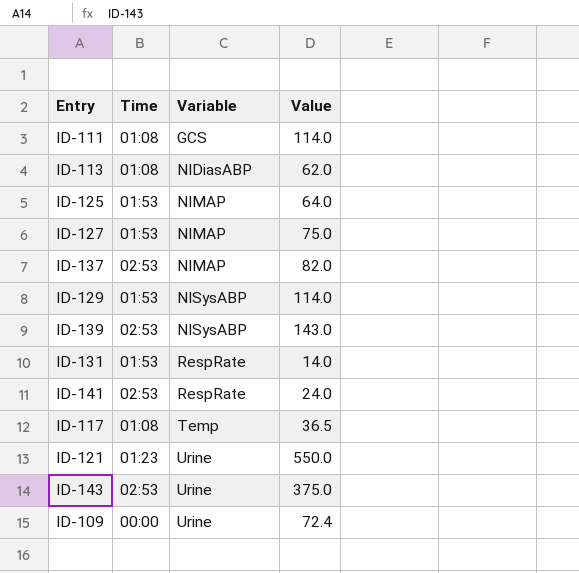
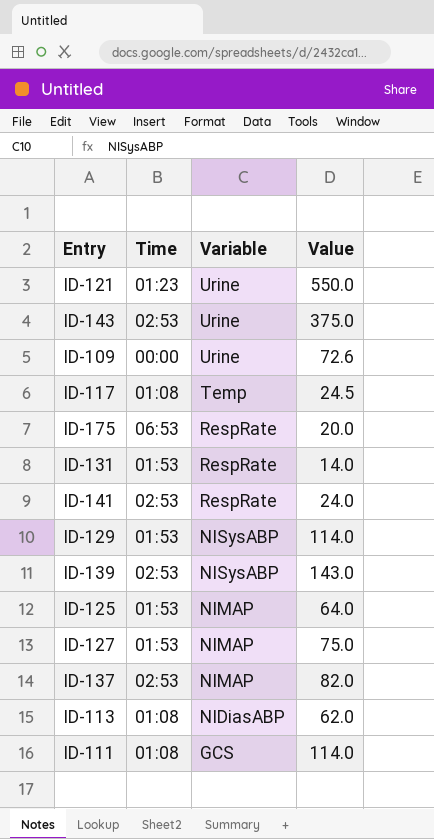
row order: Variable ascending -> Variable descending
ID-109 | Value: 72.4 -> 72.6
ID-117 | Value: 36.5 -> 24.5
row ID-175: none -> 06:53 | RespRate | 20.0

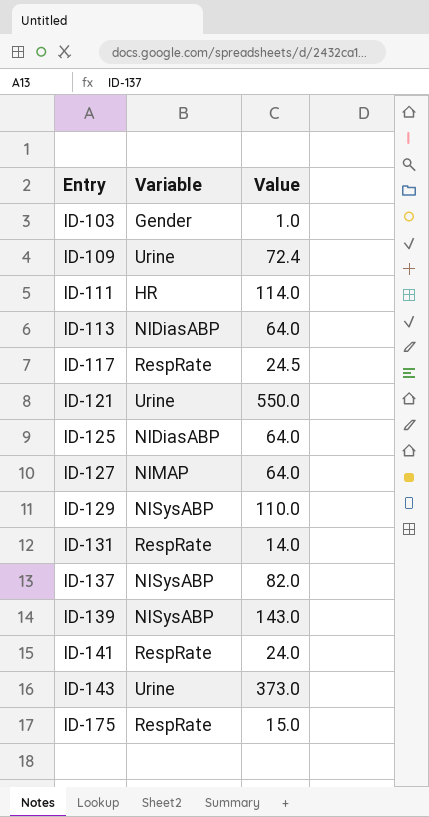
row order: Variable descending -> Entry ascending
column Time | position: 2 -> none
row ID-103: none -> Gender | 1.0
ID-109 | Value: 72.6 -> 72.4
ID-111 | Variable: GCS -> HR
ID-113 | Value: 62.0 -> 64.0
ID-117 | Variable: Temp -> RespRate
ID-125 | Variable: NIMAP -> NIDiasABP
ID-127 | Value: 75.0 -> 64.0
ID-129 | Value: 114.0 -> 110.0
ID-137 | Variable: NIMAP -> NISysABP
ID-143 | Value: 375.0 -> 373.0
ID-175 | Value: 20.0 -> 15.0

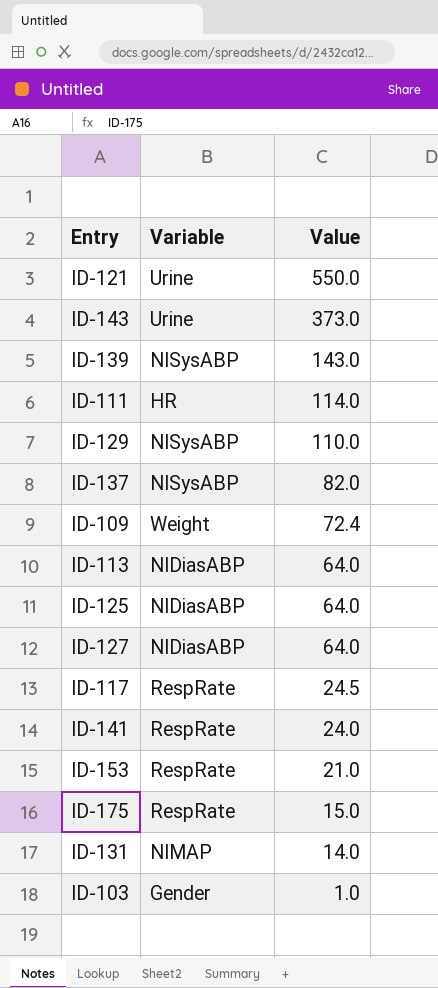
row order: Entry ascending -> Value descending
ID-109 | Variable: Urine -> Weight
ID-127 | Variable: NIMAP -> NIDiasABP
row ID-153: none -> RespRate | 21.0
ID-131 | Variable: RespRate -> NIMAP

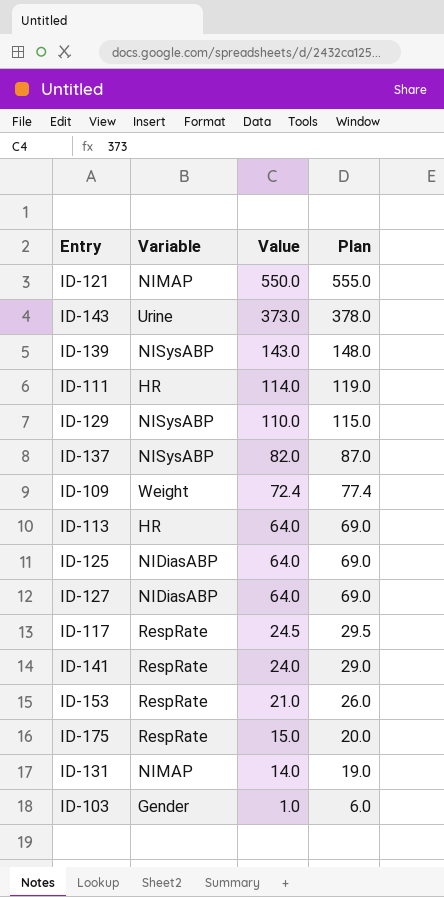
column Plan | formula: none -> [Value] + 5
ID-121 | Variable: Urine -> NIMAP
ID-113 | Variable: NIDiasABP -> HR

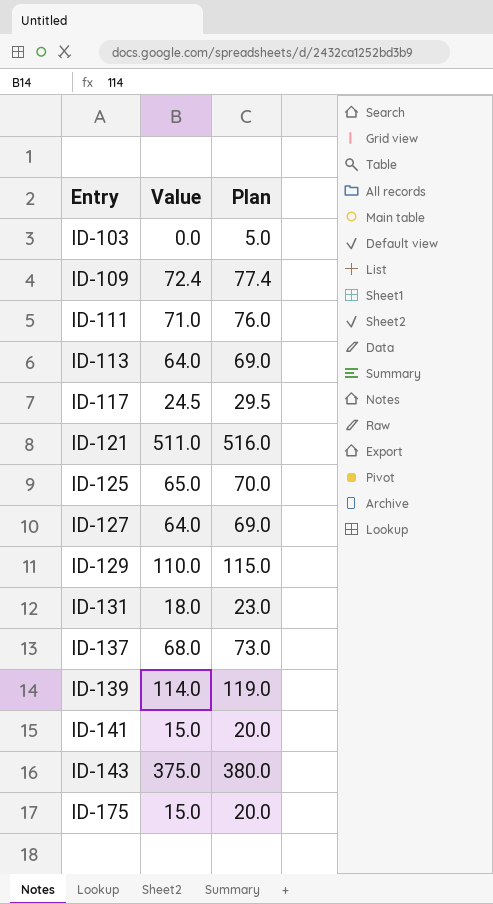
row order: Value descending -> Entry ascending
column Variable | position: 2 -> none
row ID-153: RespRate | 21.0 | 26.0 -> none
ID-103 | Value: 1.0 -> 0.0
ID-103 | Plan: 6.0 -> 5.0
ID-111 | Value: 114.0 -> 71.0
ID-111 | Plan: 119.0 -> 76.0
ID-121 | Value: 550.0 -> 511.0
ID-121 | Plan: 555.0 -> 516.0
ID-125 | Value: 64.0 -> 65.0
ID-125 | Plan: 69.0 -> 70.0
ID-131 | Value: 14.0 -> 18.0
ID-131 | Plan: 19.0 -> 23.0
ID-137 | Value: 82.0 -> 68.0
ID-137 | Plan: 87.0 -> 73.0
ID-139 | Value: 143.0 -> 114.0
ID-139 | Plan: 148.0 -> 119.0
ID-141 | Value: 24.0 -> 15.0
ID-141 | Plan: 29.0 -> 20.0
ID-143 | Value: 373.0 -> 375.0
ID-143 | Plan: 378.0 -> 380.0

